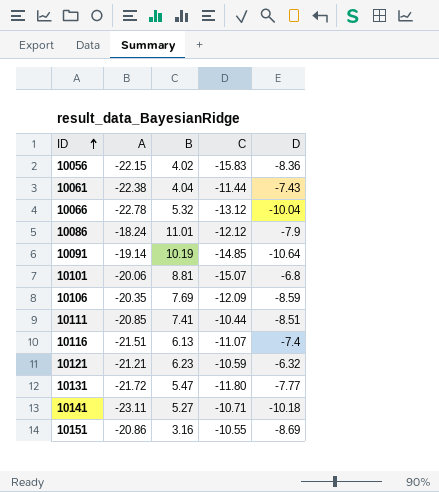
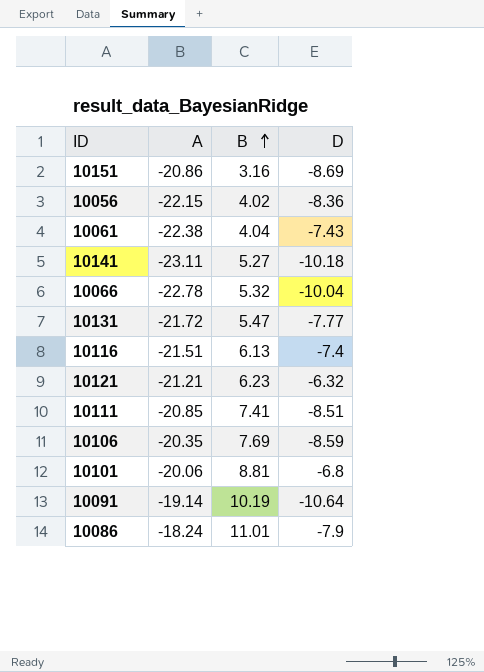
row order: ID ascending -> B ascending
column C | position: 4 -> none

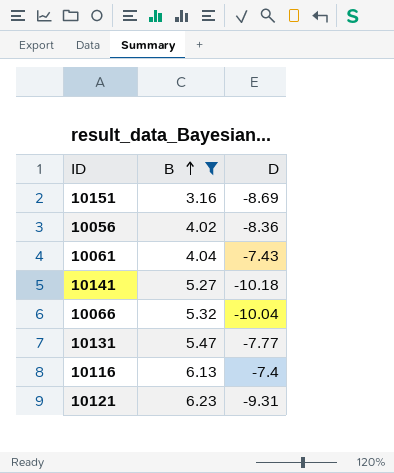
filter: none -> B <= 6.23
column A | position: 2 -> none
10121 | D: -6.32 -> -9.31

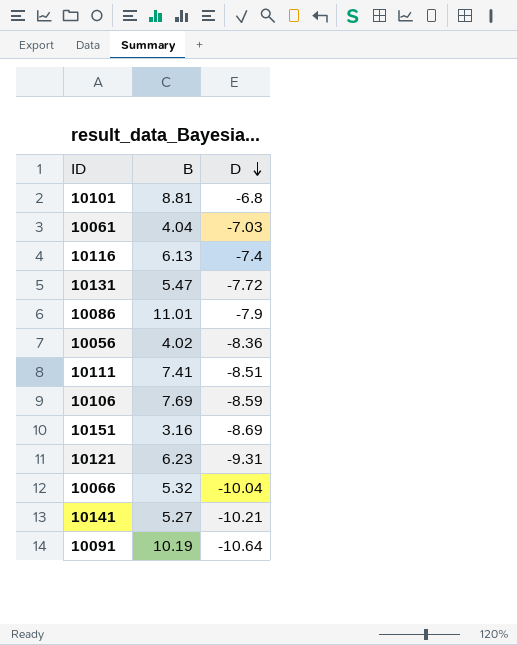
filter: B <= 6.23 -> none
row order: B ascending -> D descending
10061 | D: -7.43 -> -7.03
10131 | D: -7.77 -> -7.72
10141 | D: -10.18 -> -10.21

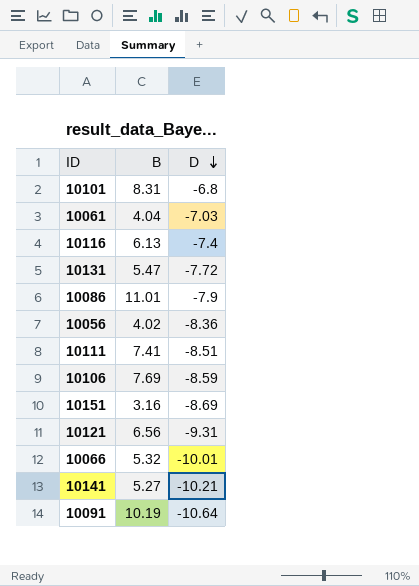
10101 | B: 8.81 -> 8.31
10121 | B: 6.23 -> 6.56
10066 | D: -10.04 -> -10.01

